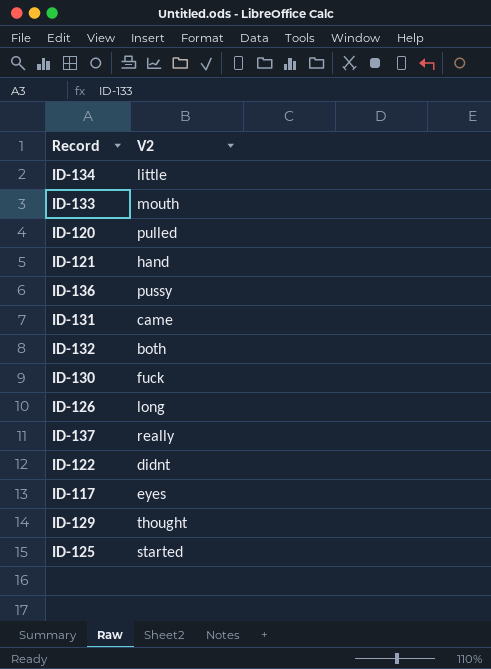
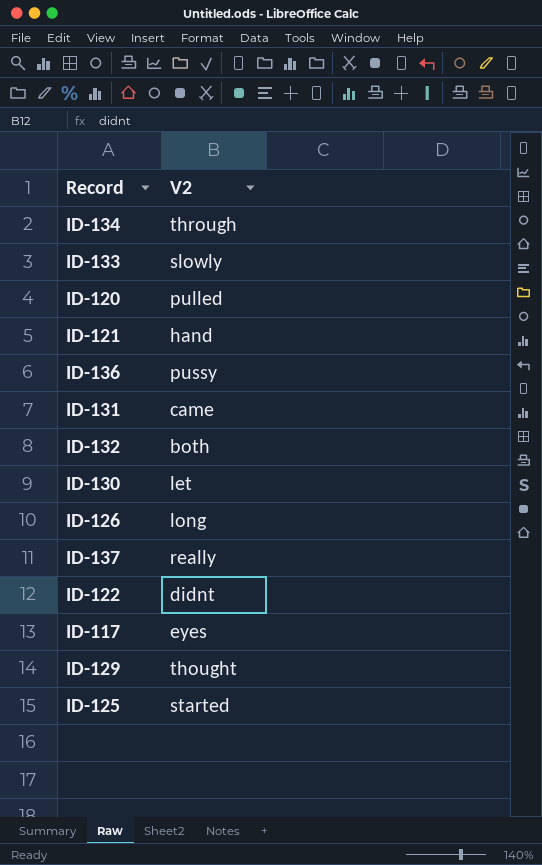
ID-134 | V2: little -> through
ID-133 | V2: mouth -> slowly
ID-130 | V2: fuck -> let

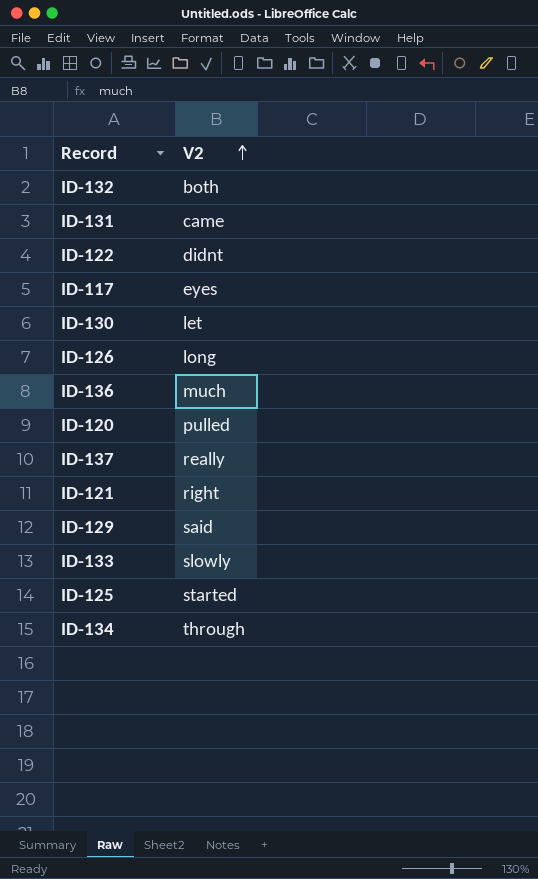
row order: none -> V2 ascending
ID-136 | V2: pussy -> much
ID-121 | V2: hand -> right
ID-129 | V2: thought -> said

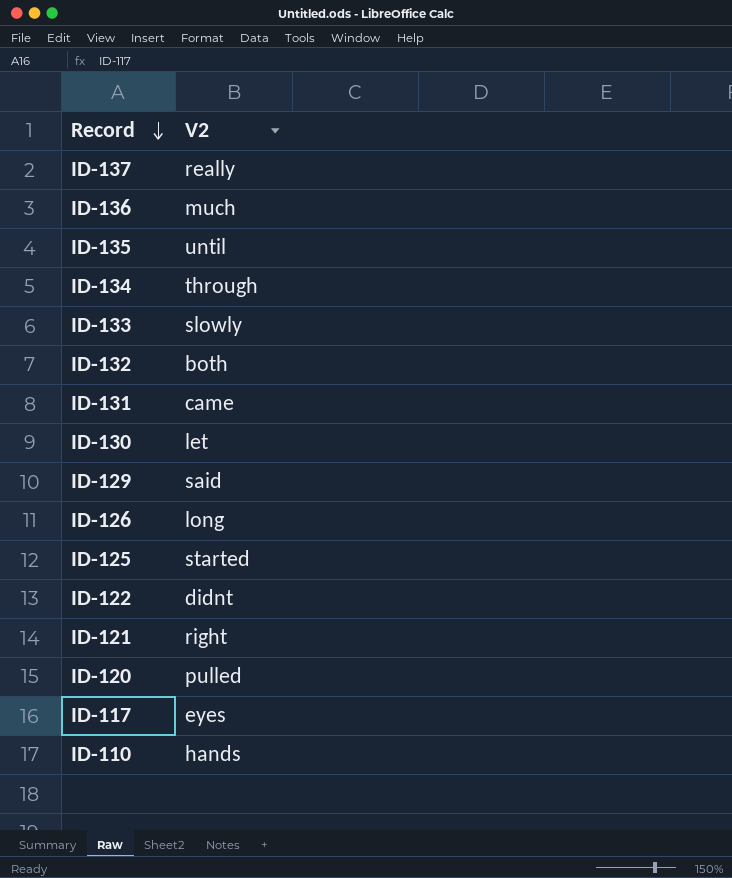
row order: V2 ascending -> Record descending
row ID-135: none -> until
row ID-110: none -> hands

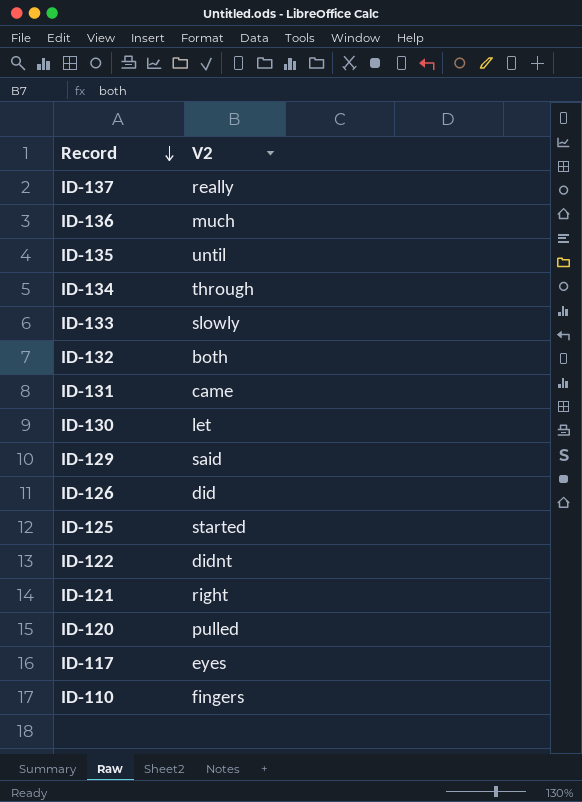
ID-126 | V2: long -> did
ID-110 | V2: hands -> fingers

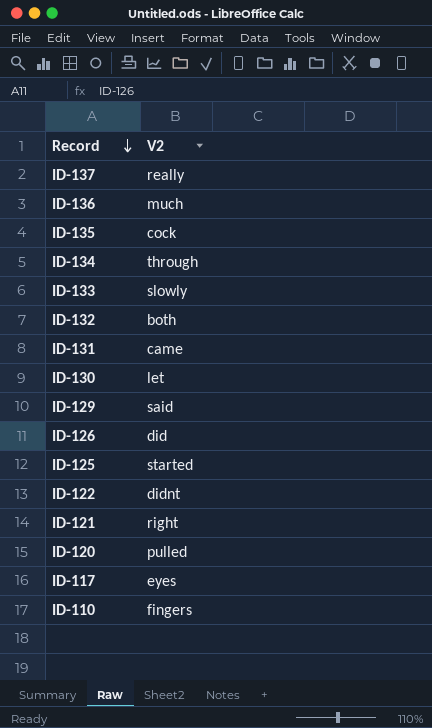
ID-135 | V2: until -> cock

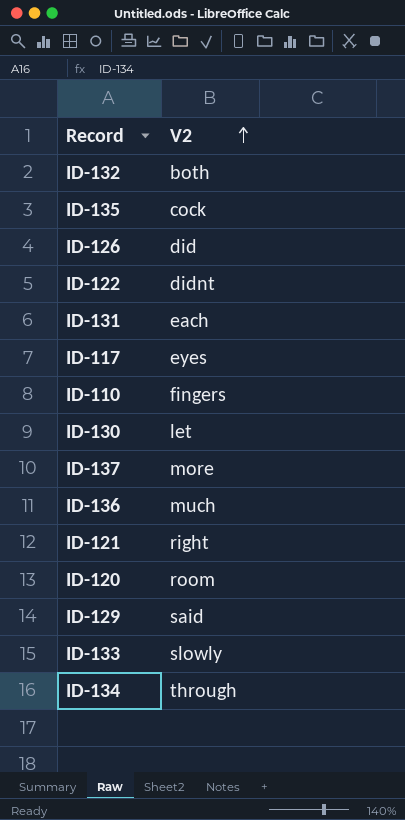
row order: Record descending -> V2 ascending
row ID-125: started -> none
ID-131 | V2: came -> each
ID-137 | V2: really -> more
ID-120 | V2: pulled -> room

